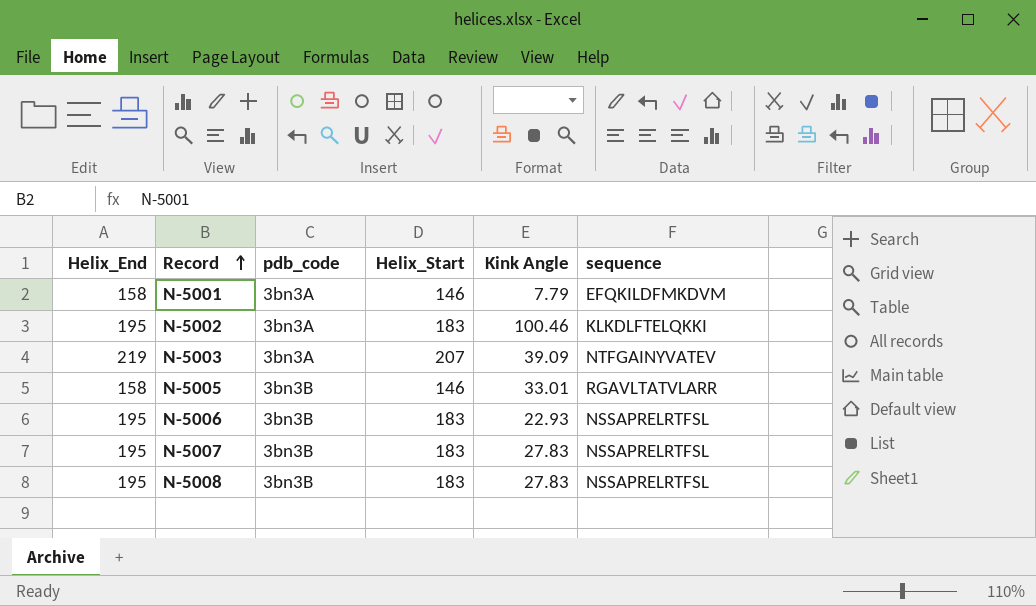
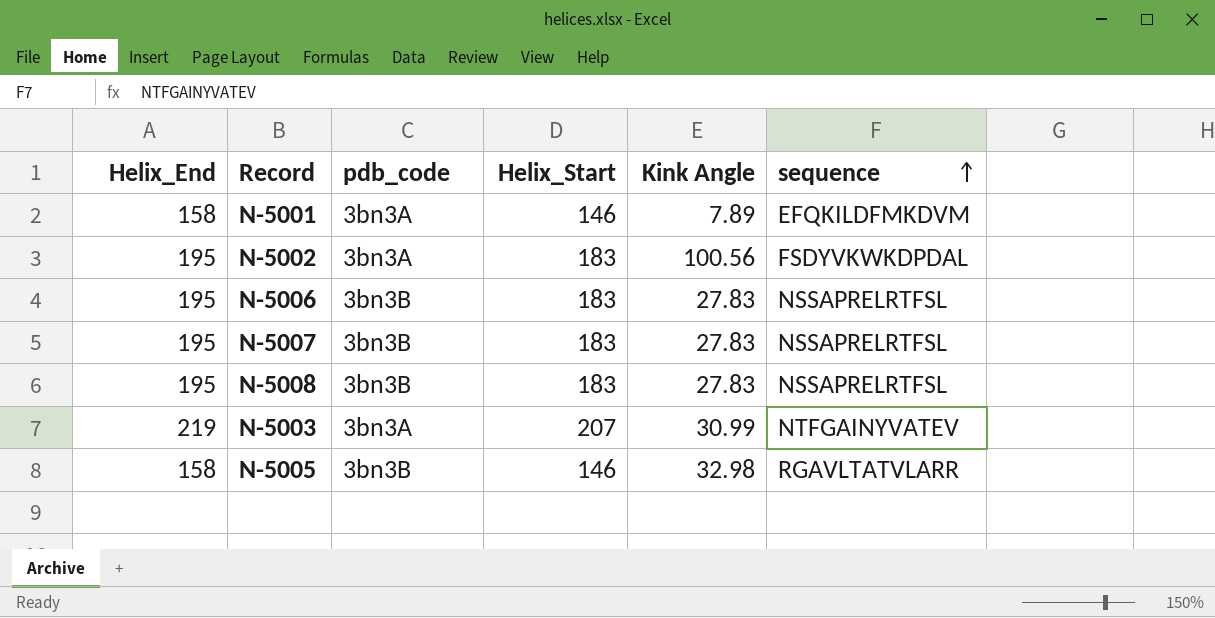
row order: Record ascending -> sequence ascending
N-5001 | Kink Angle: 7.79 -> 7.89
N-5002 | Kink Angle: 100.46 -> 100.56
N-5002 | sequence: KLKDLFTELQKKI -> FSDYVKWKDPDAL
N-5006 | Kink Angle: 22.93 -> 27.83
N-5003 | Kink Angle: 39.09 -> 30.99
N-5005 | Kink Angle: 33.01 -> 32.98

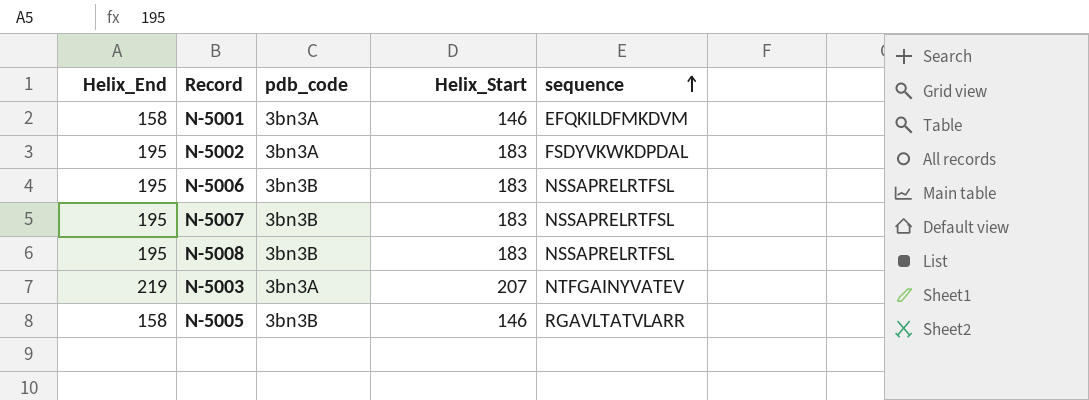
column Kink Angle | position: 5 -> none

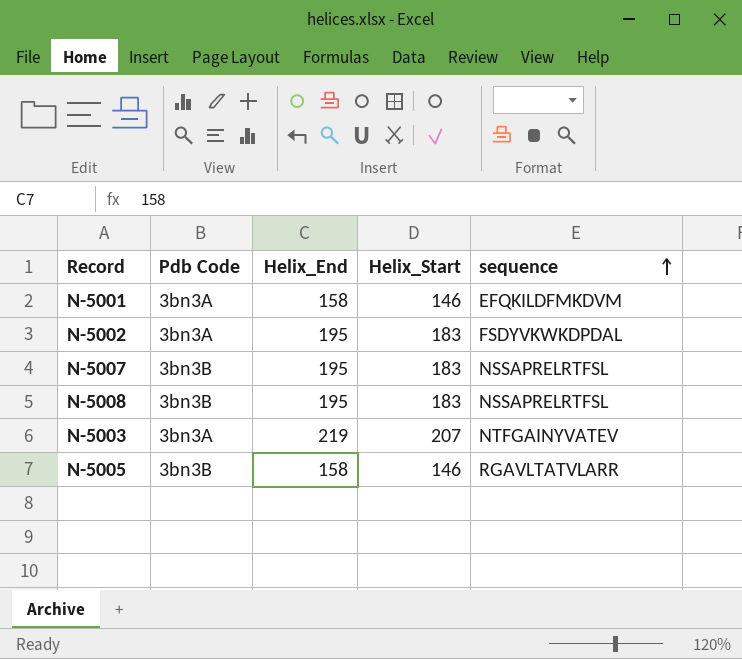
column name: pdb_code -> Pdb Code
column Helix_End | position: 1 -> 3
row N-5006: 195 | 3bn3B | 183 | NSSAPRELRTFSL -> none

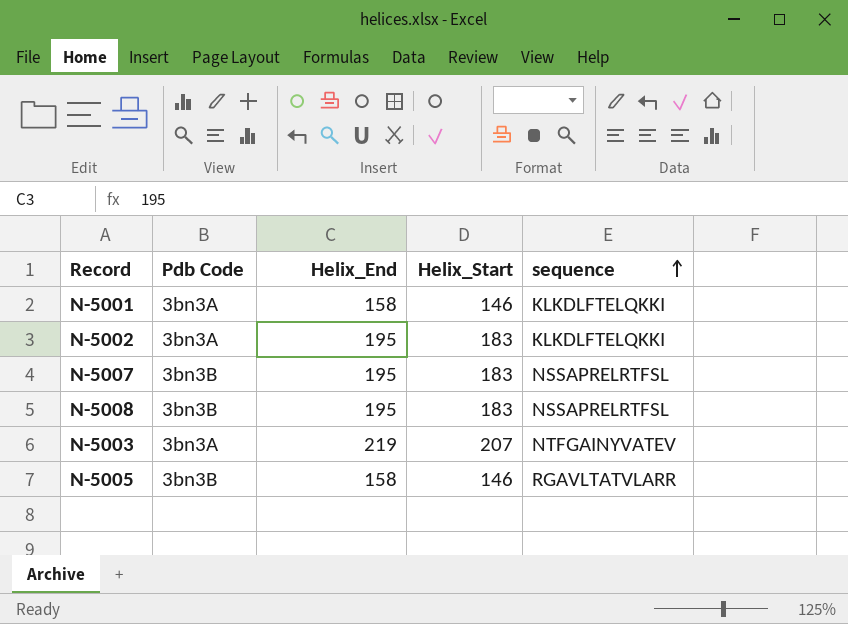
N-5001 | sequence: EFQKILDFMKDVM -> KLKDLFTELQKKI
N-5002 | sequence: FSDYVKWKDPDAL -> KLKDLFTELQKKI

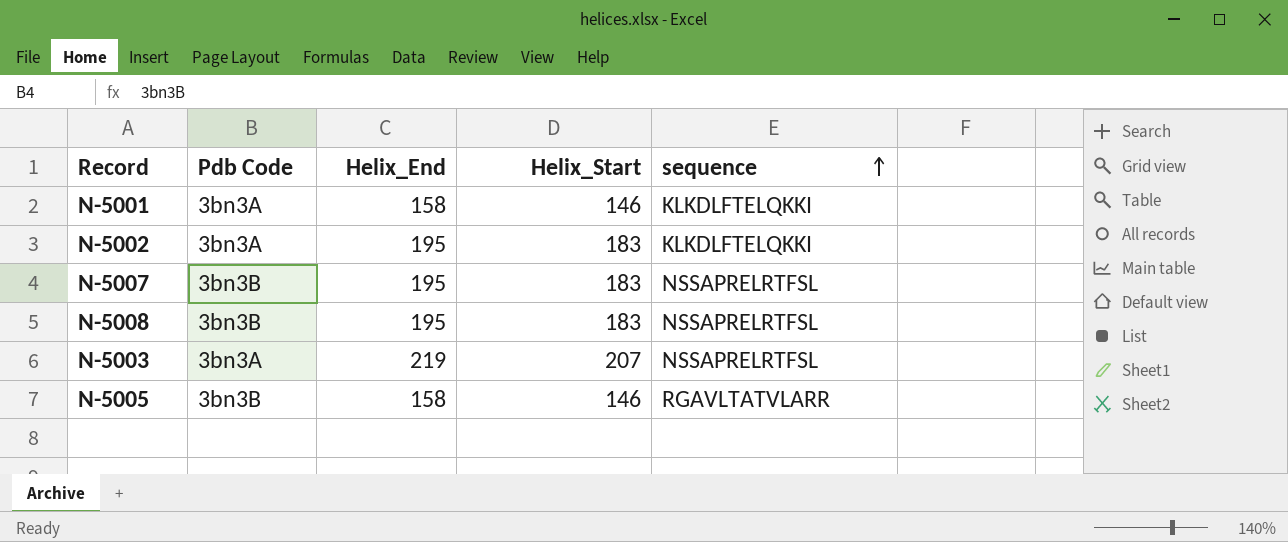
N-5003 | sequence: NTFGAINYVATEV -> NSSAPRELRTFSL

